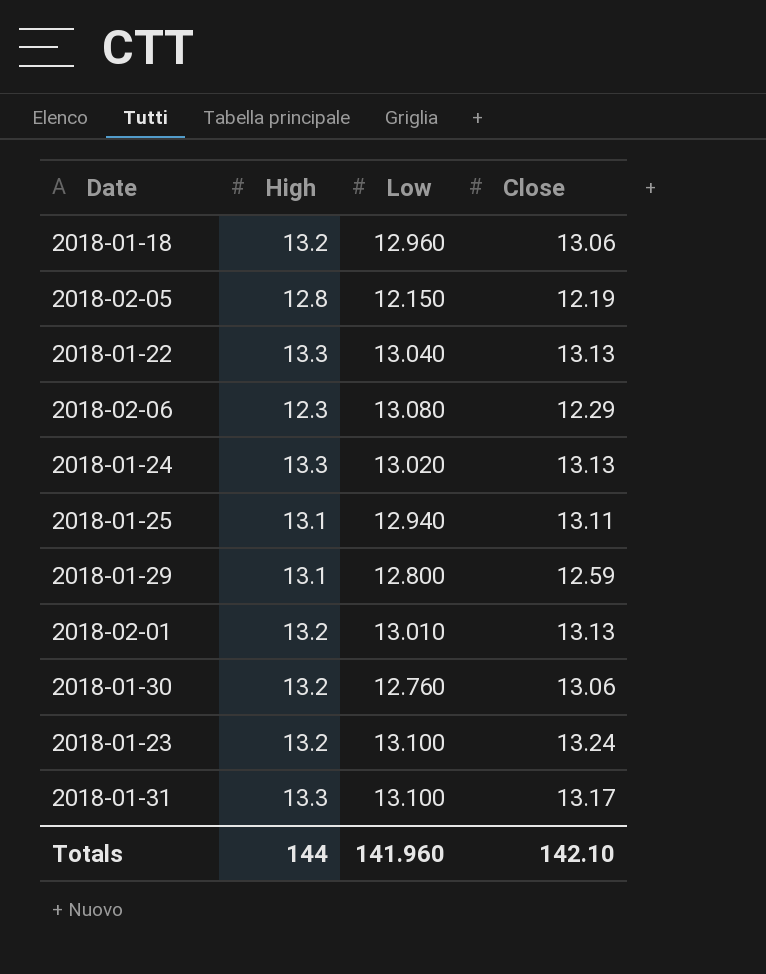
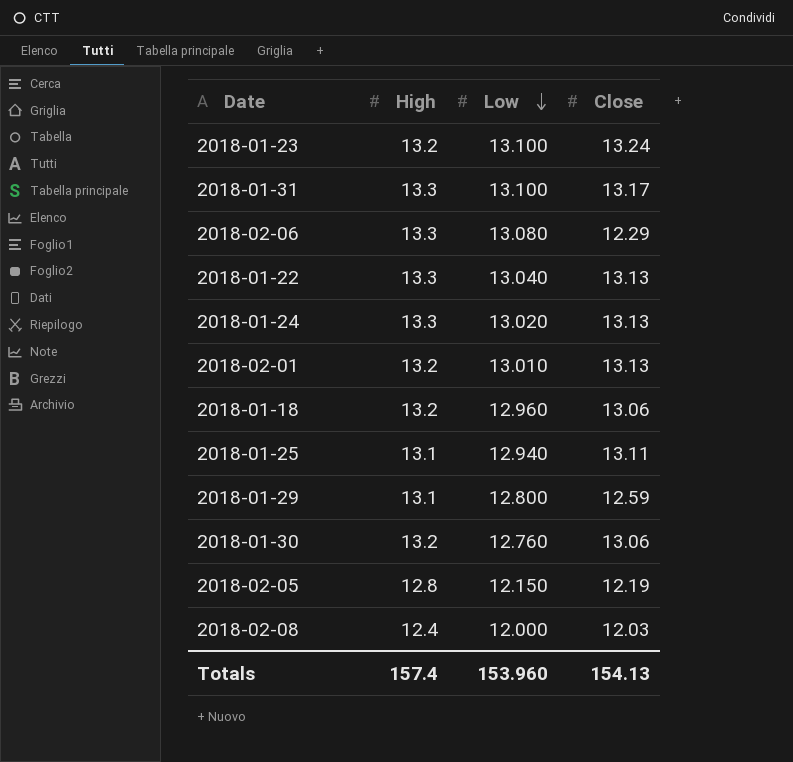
row order: none -> Low descending
2018-02-06 | High: 12.3 -> 13.3
row 2018-02-08: none -> 12.4 | 12.000 | 12.03
Totals | High: 144 -> 157.4
Totals | Low: 141.960 -> 153.960
Totals | Close: 142.10 -> 154.13

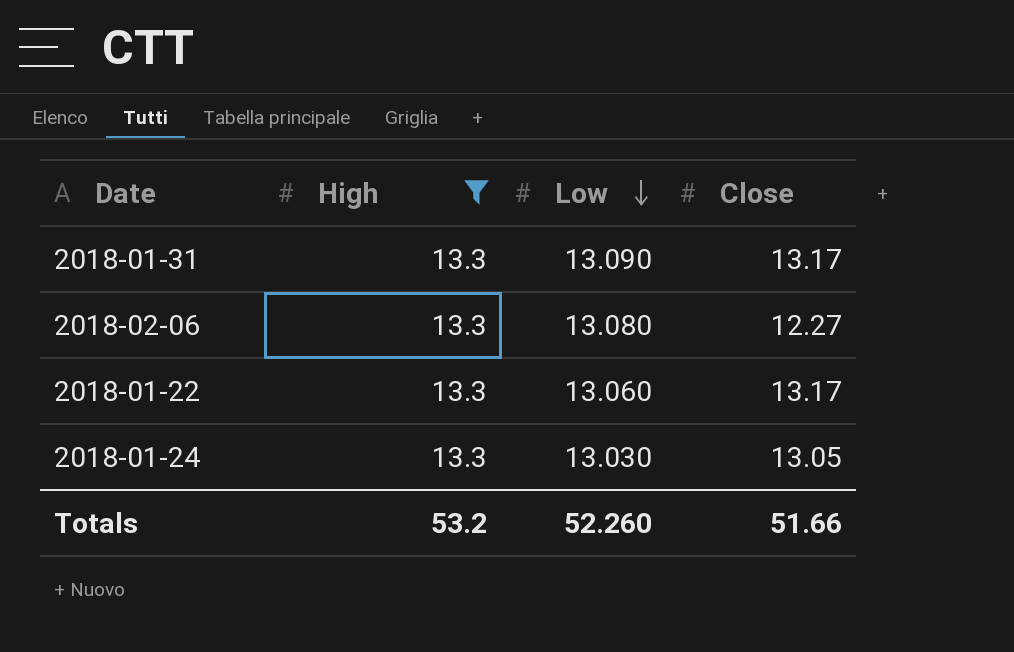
filter: none -> High = 13.3
2018-01-31 | Low: 13.100 -> 13.090
2018-02-06 | Close: 12.29 -> 12.27
2018-01-22 | Low: 13.040 -> 13.060
2018-01-22 | Close: 13.13 -> 13.17
2018-01-24 | Low: 13.020 -> 13.030
2018-01-24 | Close: 13.13 -> 13.05
Totals | High: 157.4 -> 53.2
Totals | Low: 153.960 -> 52.260
Totals | Close: 154.13 -> 51.66

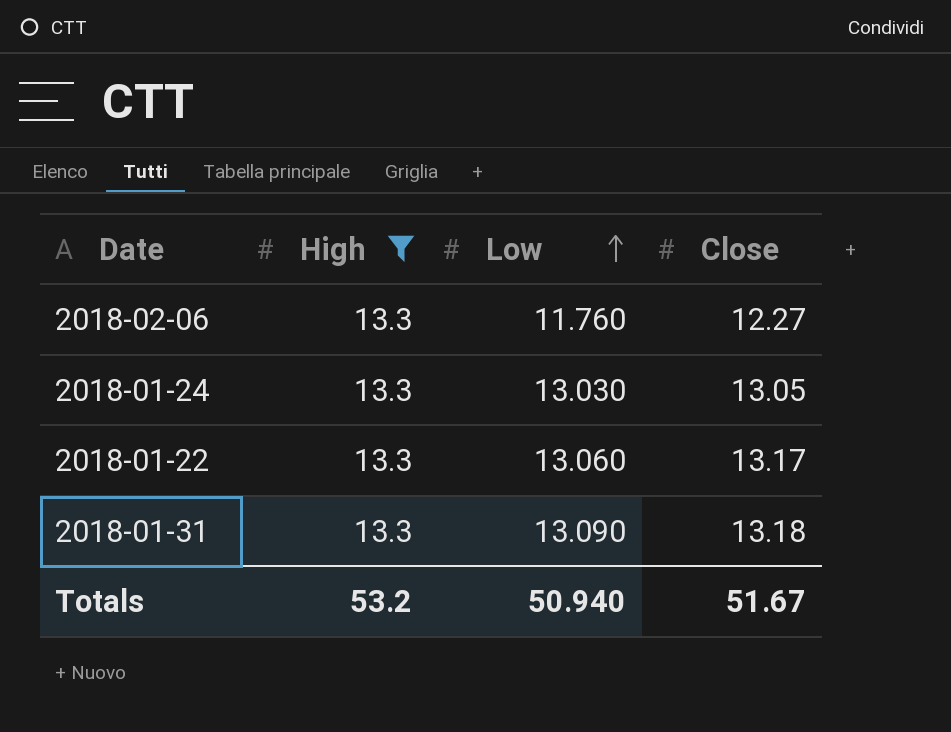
row order: Low descending -> Low ascending
2018-02-06 | Low: 13.080 -> 11.760
2018-01-31 | Close: 13.17 -> 13.18
Totals | Low: 52.260 -> 50.940
Totals | Close: 51.66 -> 51.67

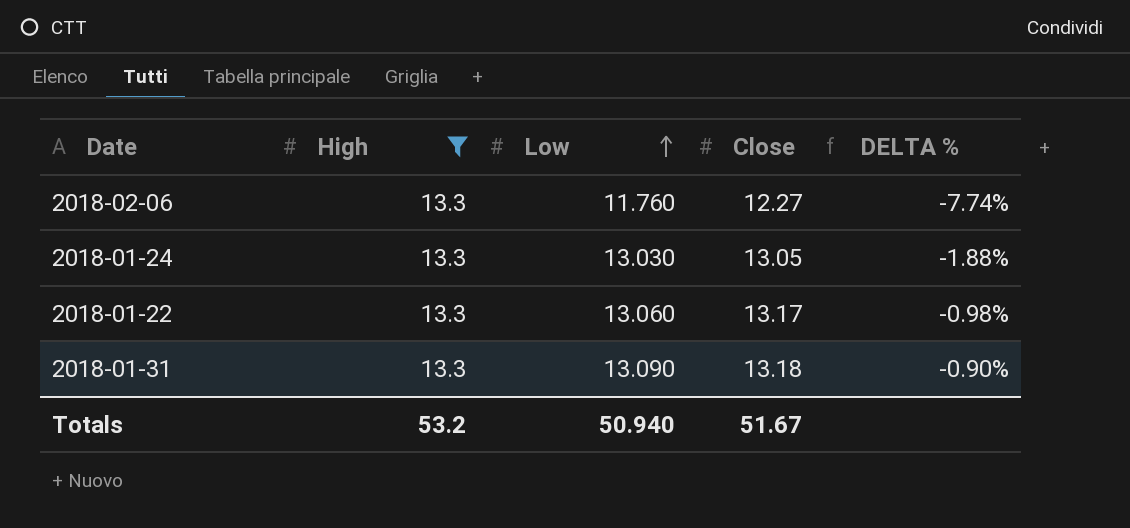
column DELTA % | formula: none -> ([Close] - [High]) / [High]

